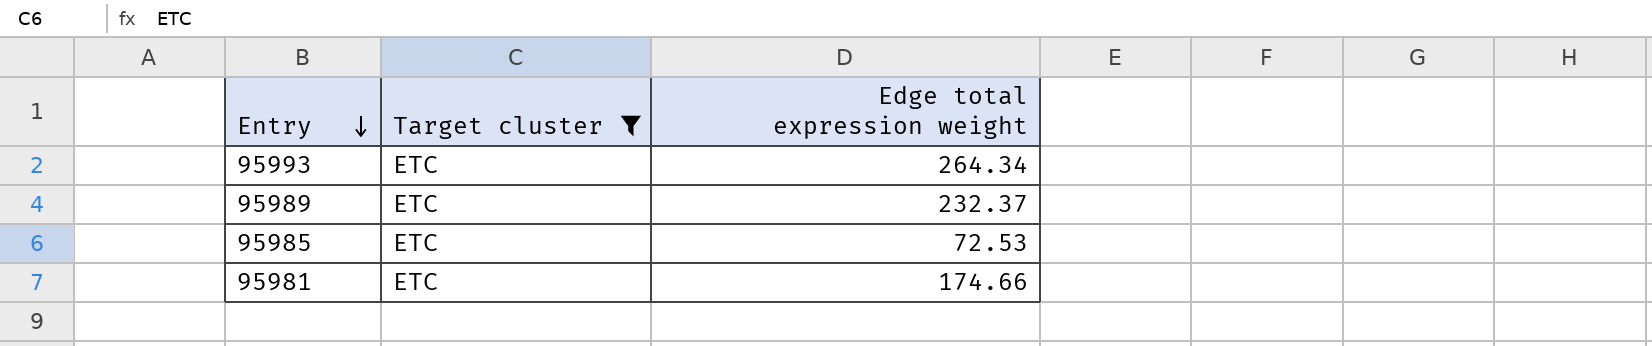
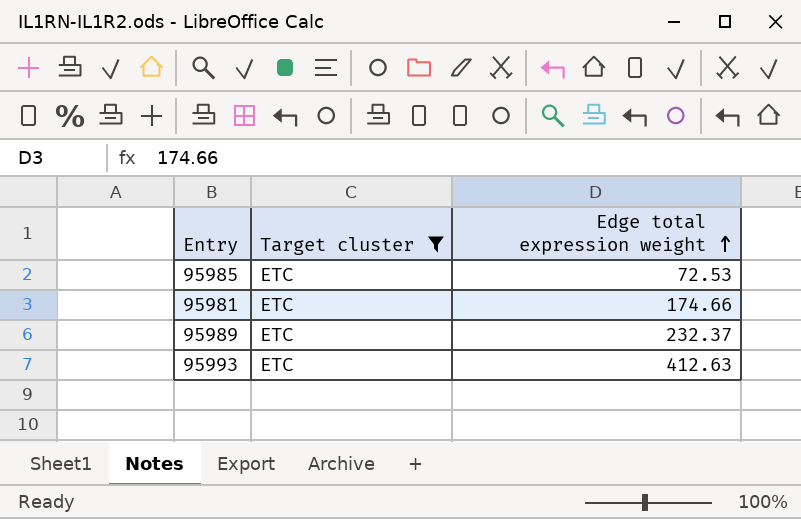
row order: Entry descending -> Edge total expression weight ascending
95993 | Edge total expression weight: 264.34 -> 412.63

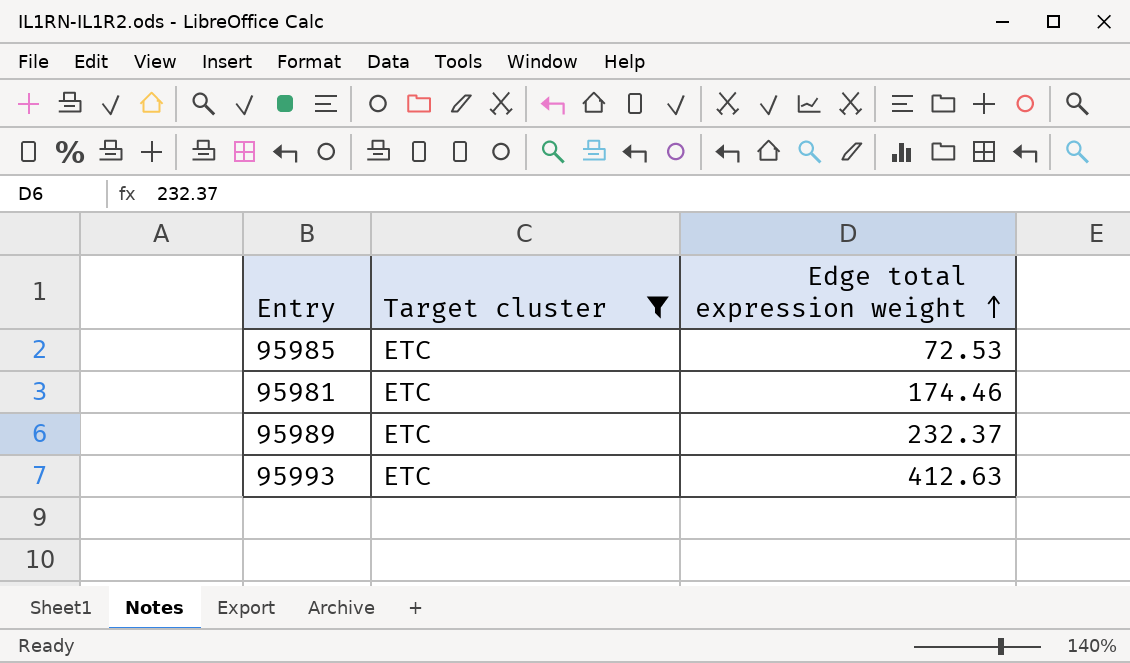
95981 | Edge total expression weight: 174.66 -> 174.46

